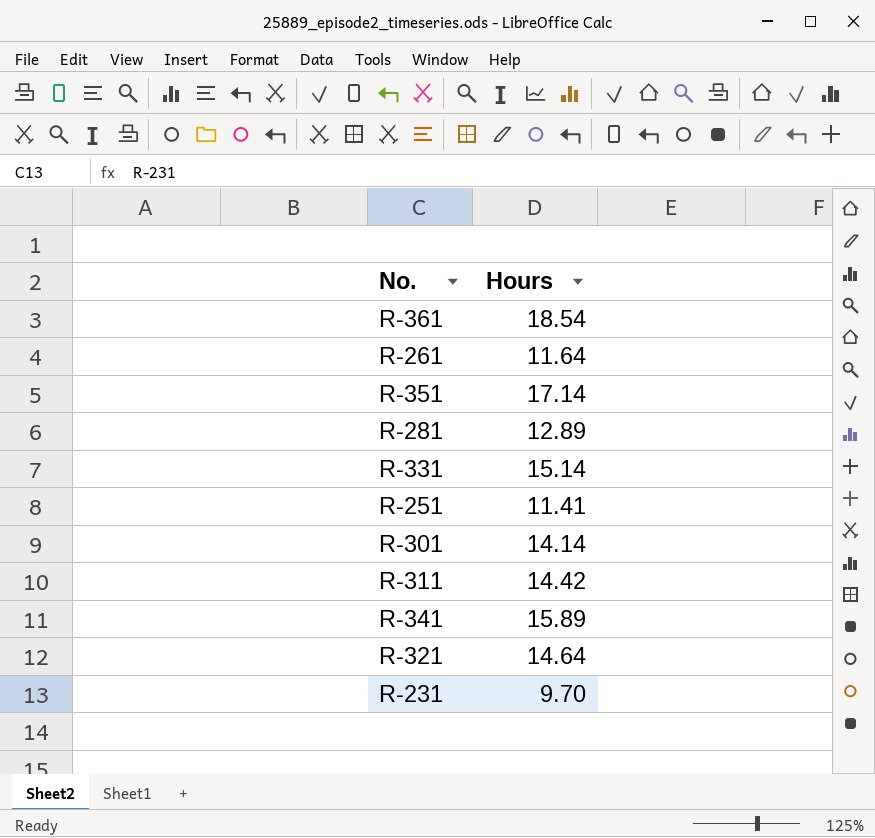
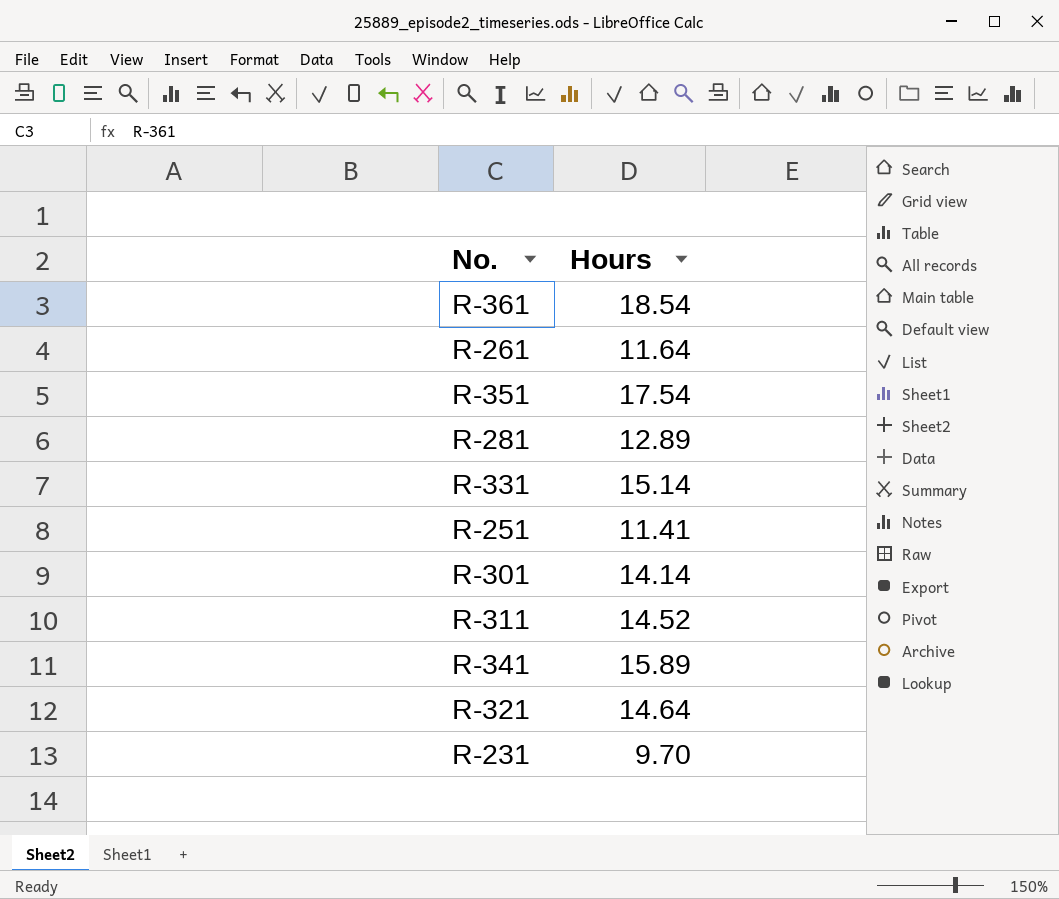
R-351 | Hours: 17.14 -> 17.54
R-311 | Hours: 14.42 -> 14.52

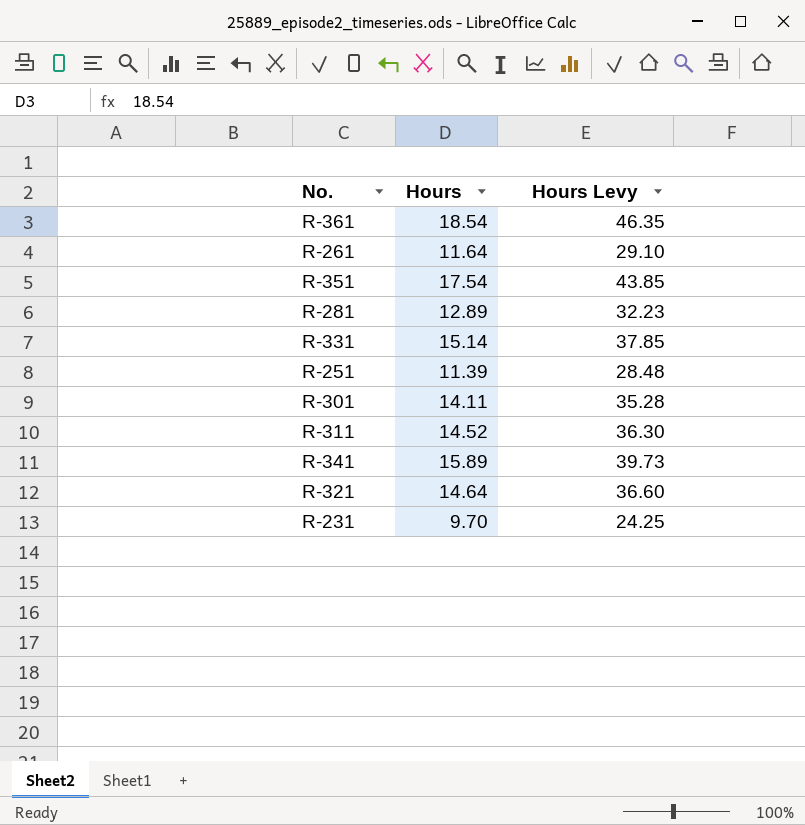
column Hours Levy | formula: none -> [Hours] * 2.5
R-251 | Hours: 11.41 -> 11.39
R-301 | Hours: 14.14 -> 14.11

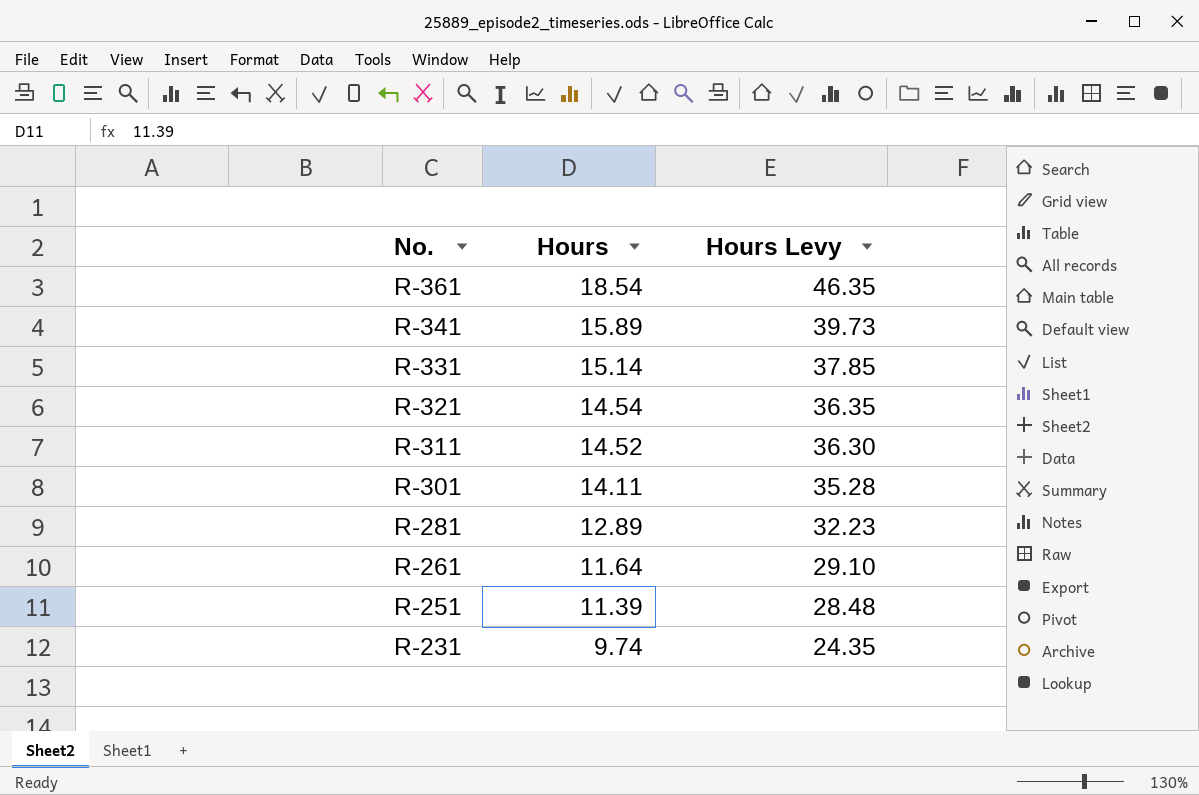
row order: none -> No. descending
row R-351: 17.54 | 43.85 -> none
R-321 | Hours: 14.64 -> 14.54
R-321 | Hours Levy: 36.60 -> 36.35
R-231 | Hours: 9.70 -> 9.74
R-231 | Hours Levy: 24.25 -> 24.35

